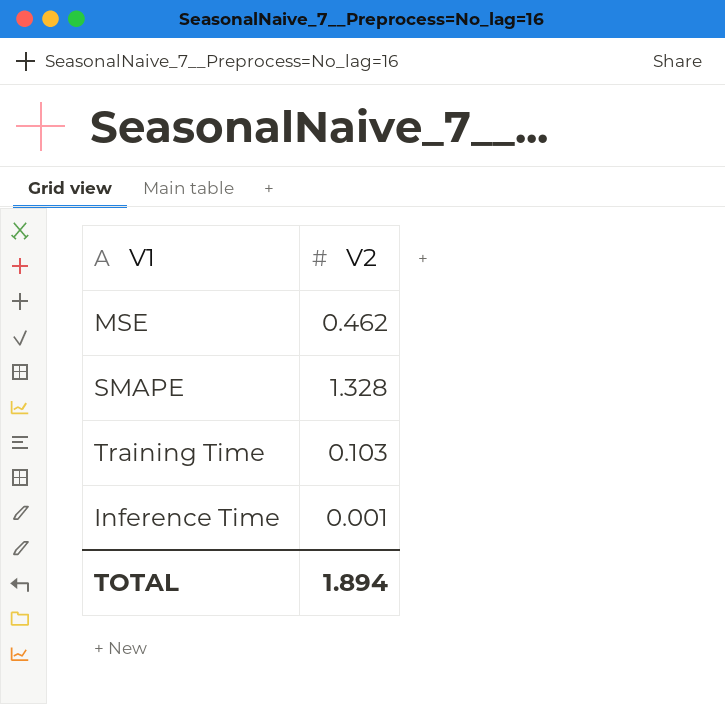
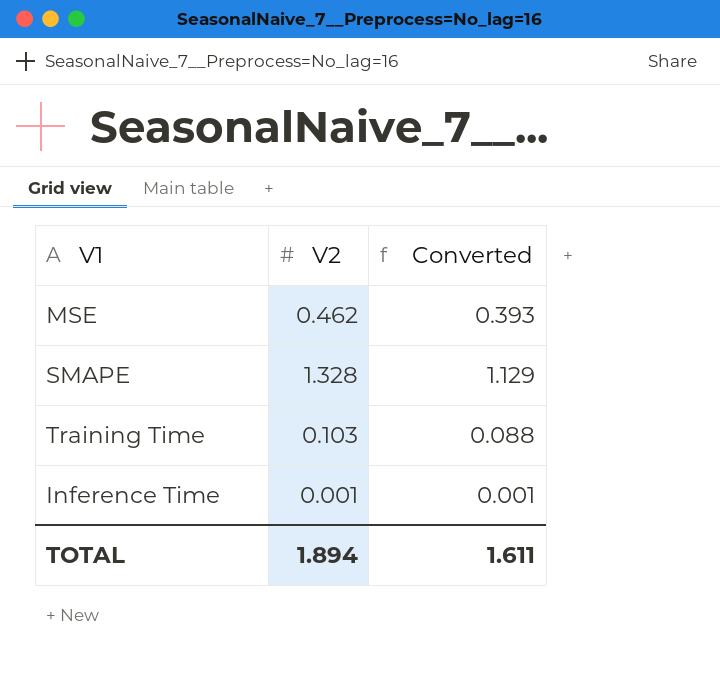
column Converted | formula: none -> [V2] * 0.85

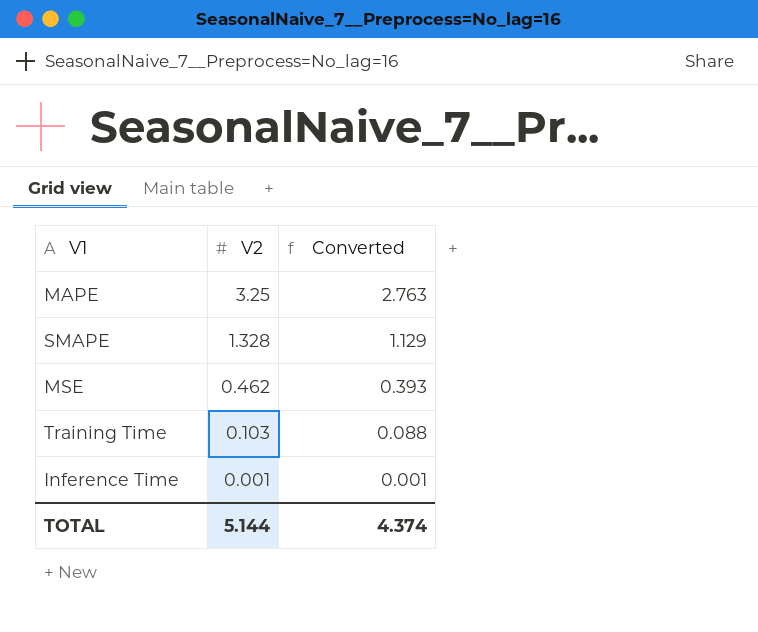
row order: none -> V2 descending
row MAPE: none -> 3.25 | 2.763
TOTAL | V2: 1.894 -> 5.144
TOTAL | Converted: 1.611 -> 4.374

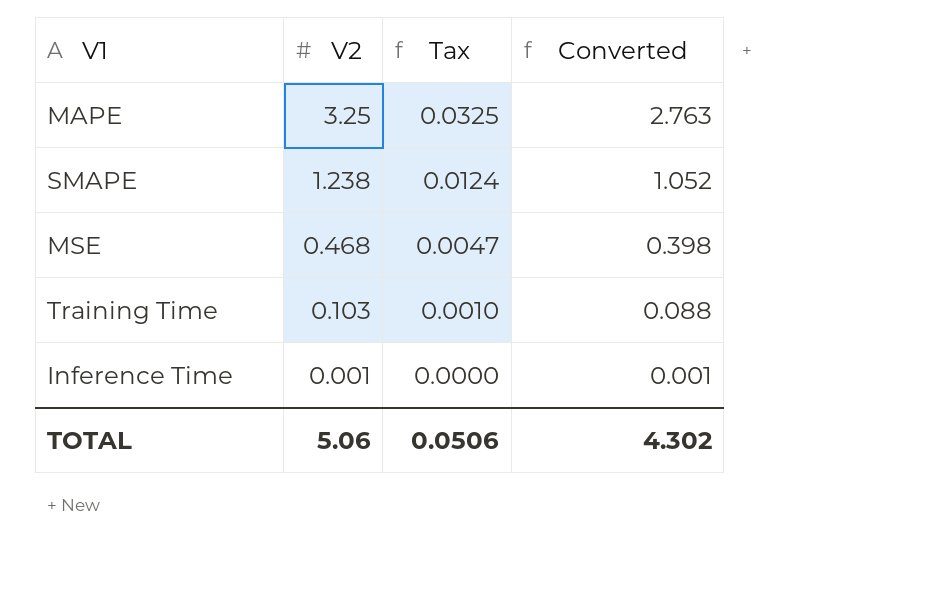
column Tax | formula: none -> [V2] * 0.01
SMAPE | V2: 1.328 -> 1.238
SMAPE | Converted: 1.129 -> 1.052
MSE | V2: 0.462 -> 0.468
MSE | Converted: 0.393 -> 0.398
TOTAL | V2: 5.144 -> 5.06
TOTAL | Converted: 4.374 -> 4.302

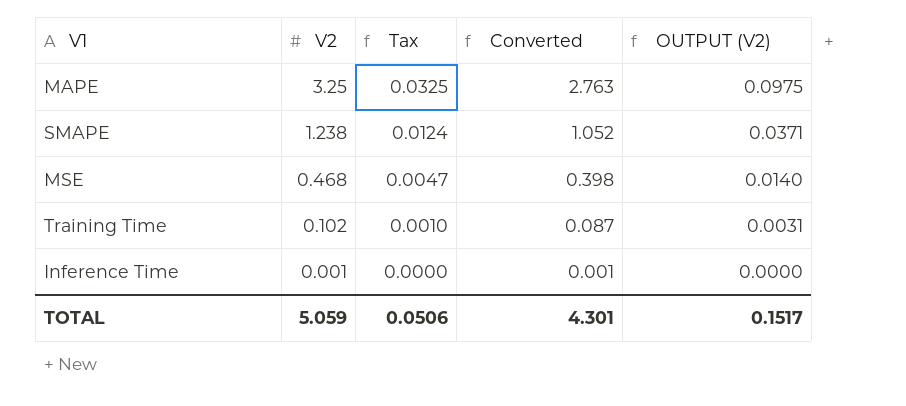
column OUTPUT (V2) | formula: none -> [V2] * 0.03
Training Time | V2: 0.103 -> 0.102
Training Time | Converted: 0.088 -> 0.087
TOTAL | V2: 5.06 -> 5.059
TOTAL | Converted: 4.302 -> 4.301

